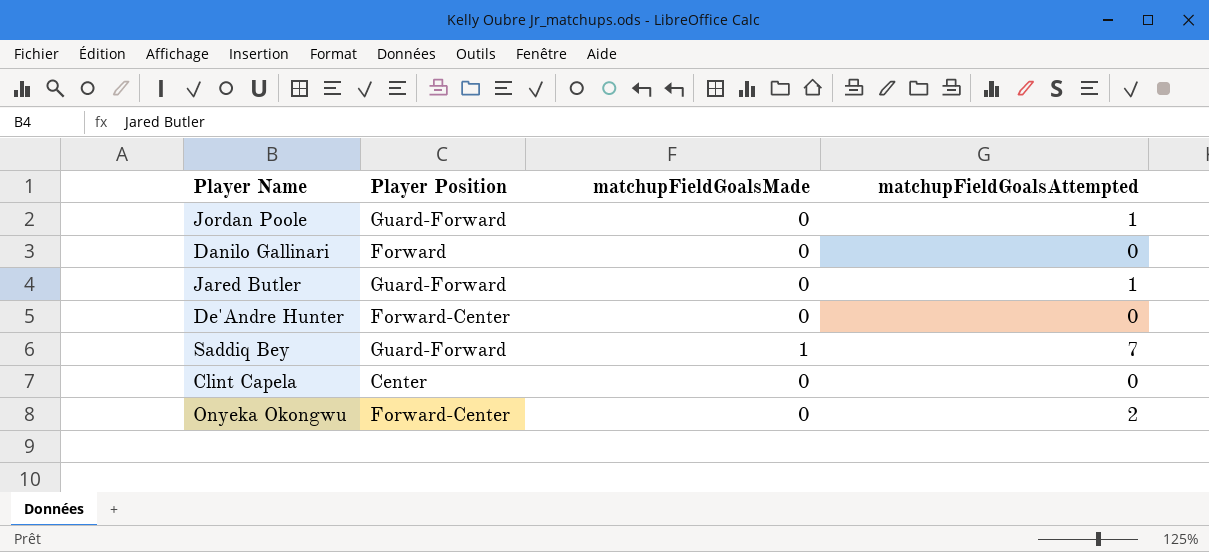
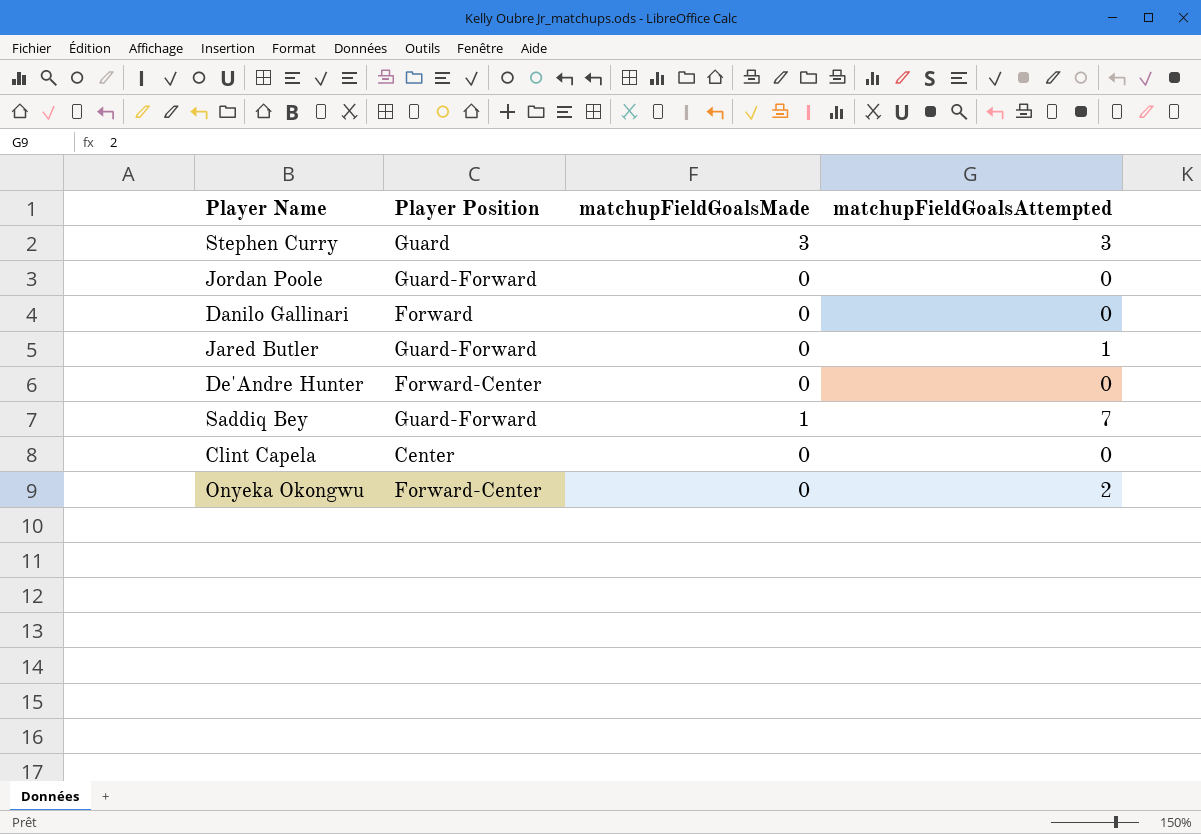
row Stephen Curry: none -> Guard | 3 | 3
Jordan Poole | matchupFieldGoalsAttempted: 1 -> 0

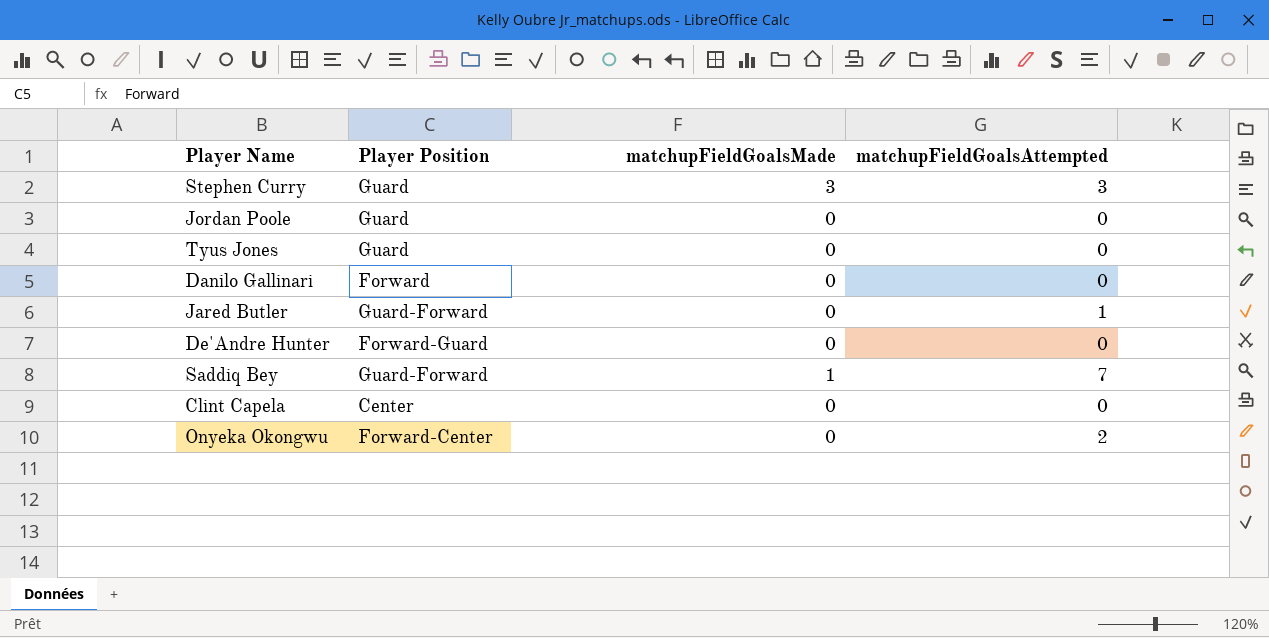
Jordan Poole | Player Position: Guard-Forward -> Guard
row Tyus Jones: none -> Guard | 0 | 0
De'Andre Hunter | Player Position: Forward-Center -> Forward-Guard

